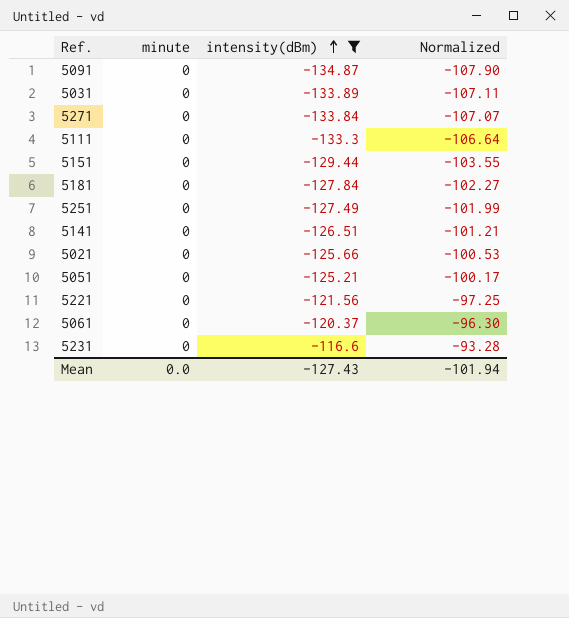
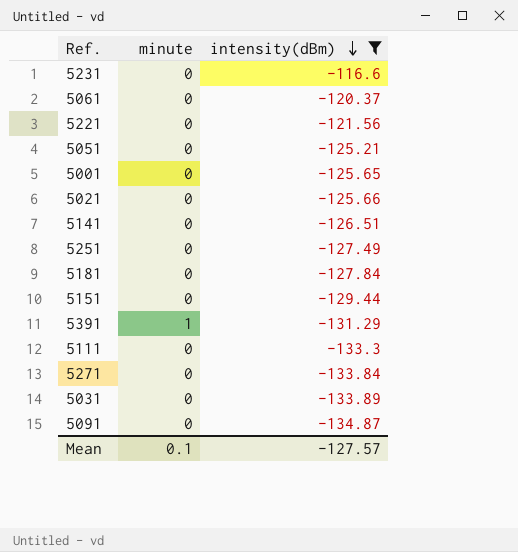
row order: intensity(dBm) ascending -> intensity(dBm) descending
column Normalized | formula: [intensity(dBm)] * 0.8 -> none
row 5001: none -> 0 | -125.65
row 5391: none -> 1 | -131.29
Mean | minute: 0.0 -> 0.1
Mean | intensity(dBm): -127.43 -> -127.57

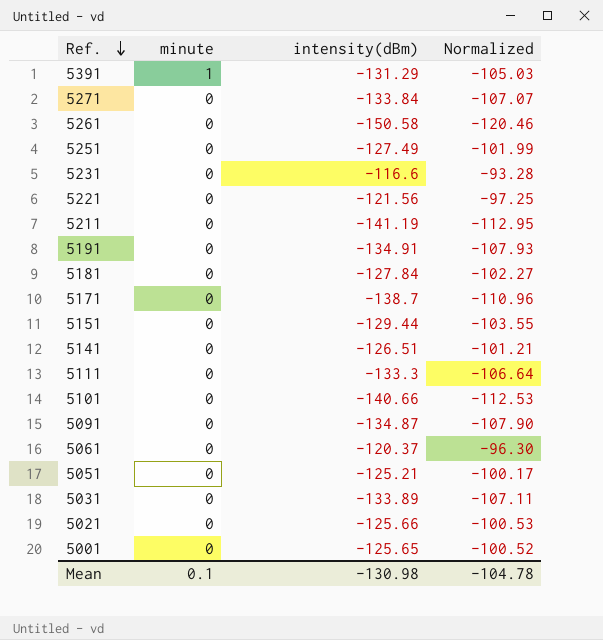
filter: intensity(dBm) >= -134.87 -> none
row order: intensity(dBm) descending -> Ref. descending
column Normalized | formula: none -> [intensity(dBm)] * 0.8
Mean | intensity(dBm): -127.57 -> -130.98

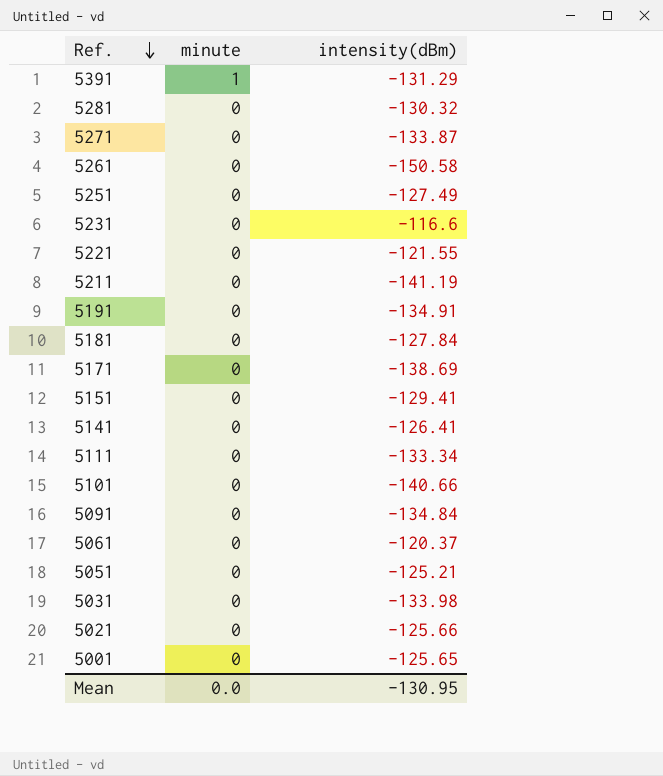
column Normalized | formula: [intensity(dBm)] * 0.8 -> none
row 5281: none -> 0 | -130.32
5271 | intensity(dBm): -133.84 -> -133.87
5221 | intensity(dBm): -121.56 -> -121.55
5171 | intensity(dBm): -138.7 -> -138.69
5151 | intensity(dBm): -129.44 -> -129.41
5141 | intensity(dBm): -126.51 -> -126.41
5111 | intensity(dBm): -133.3 -> -133.34
5091 | intensity(dBm): -134.87 -> -134.84
5031 | intensity(dBm): -133.89 -> -133.98
Mean | minute: 0.1 -> 0.0
Mean | intensity(dBm): -130.98 -> -130.95

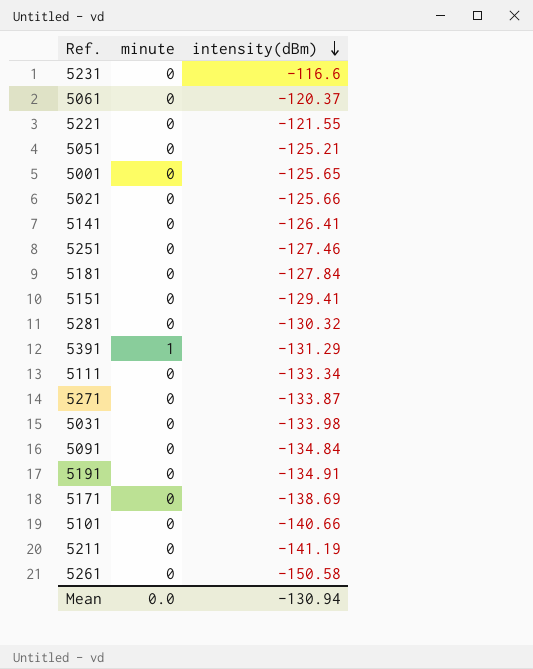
row order: Ref. descending -> intensity(dBm) descending
5251 | intensity(dBm): -127.49 -> -127.46
Mean | intensity(dBm): -130.95 -> -130.94

